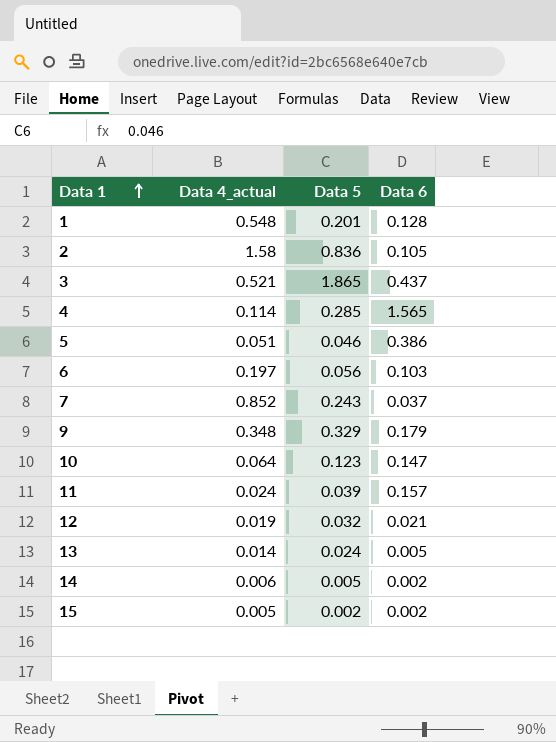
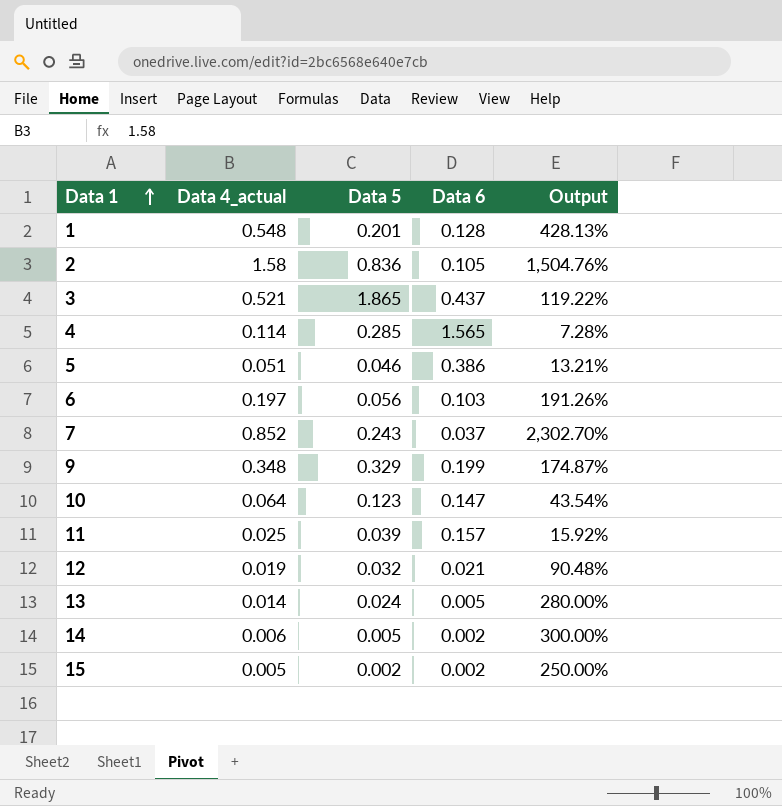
column Output | formula: none -> [Data 4_actual] / [Data 6]
9 | Data 6: 0.179 -> 0.199
11 | Data 4_actual: 0.024 -> 0.025

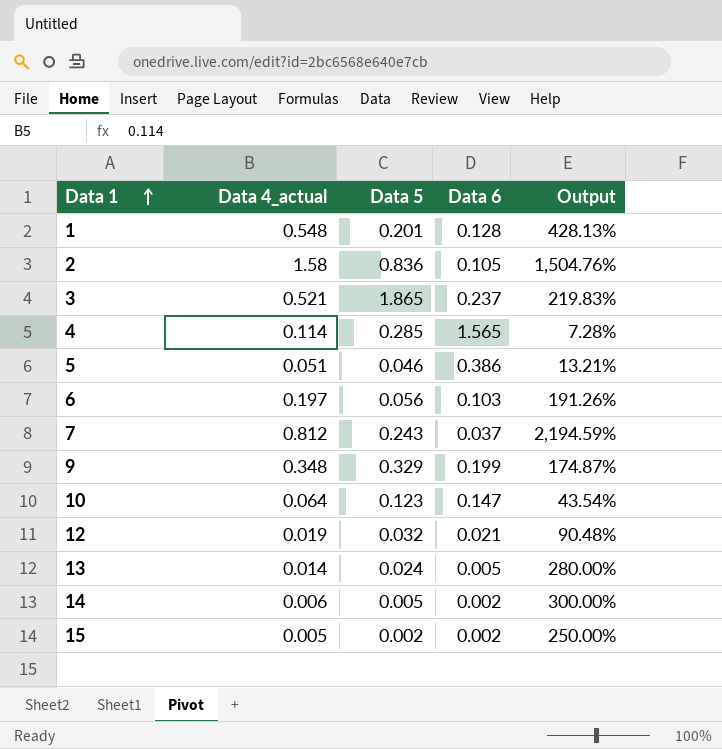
row 11: 0.025 | 0.039 | 0.157 | 15.92% -> none
3 | Data 6: 0.437 -> 0.237
3 | Output: 119.22% -> 219.83%
7 | Data 4_actual: 0.852 -> 0.812
7 | Output: 2,302.70% -> 2,194.59%

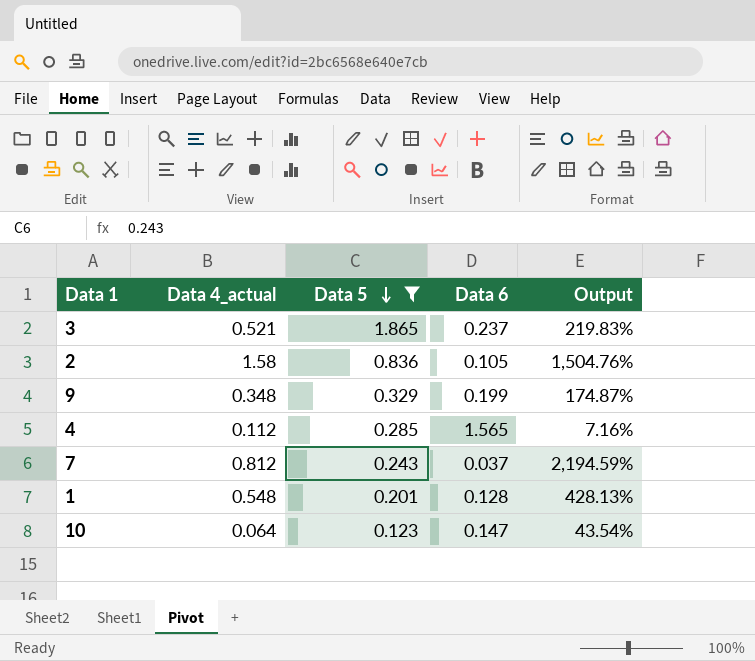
filter: none -> Data 5 >= 0.123
row order: Data 1 ascending -> Data 5 descending
4 | Data 4_actual: 0.114 -> 0.112
4 | Output: 7.28% -> 7.16%

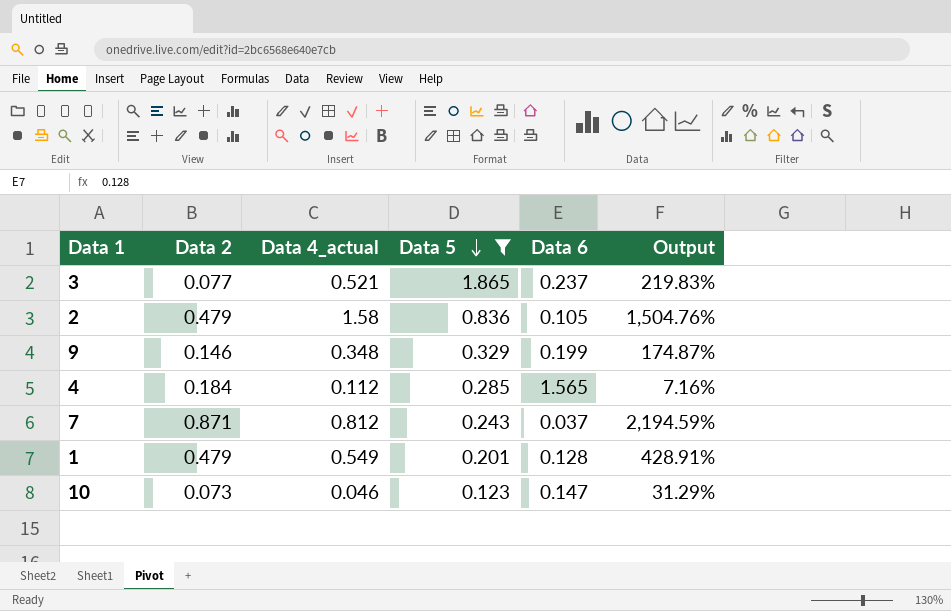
column Data 2 | position: none -> 2
1 | Data 4_actual: 0.548 -> 0.549
1 | Output: 428.13% -> 428.91%
10 | Data 4_actual: 0.064 -> 0.046
10 | Output: 43.54% -> 31.29%

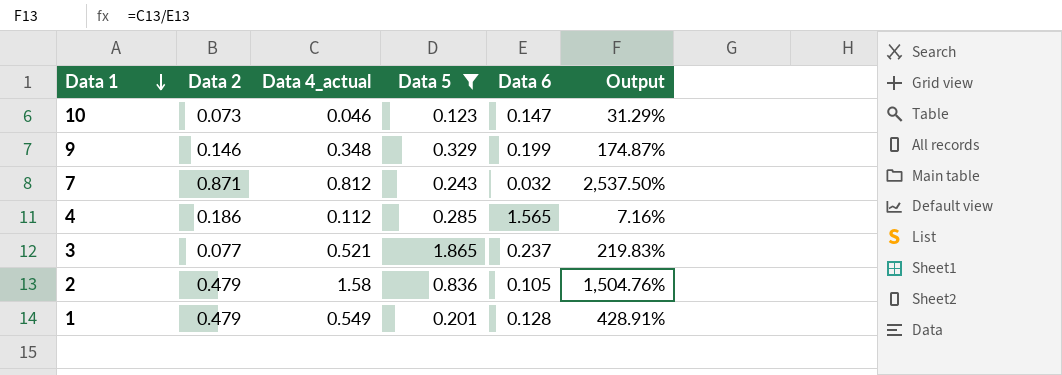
row order: Data 5 descending -> Data 1 descending
7 | Data 6: 0.037 -> 0.032
7 | Output: 2,194.59% -> 2,537.50%
4 | Data 2: 0.184 -> 0.186

